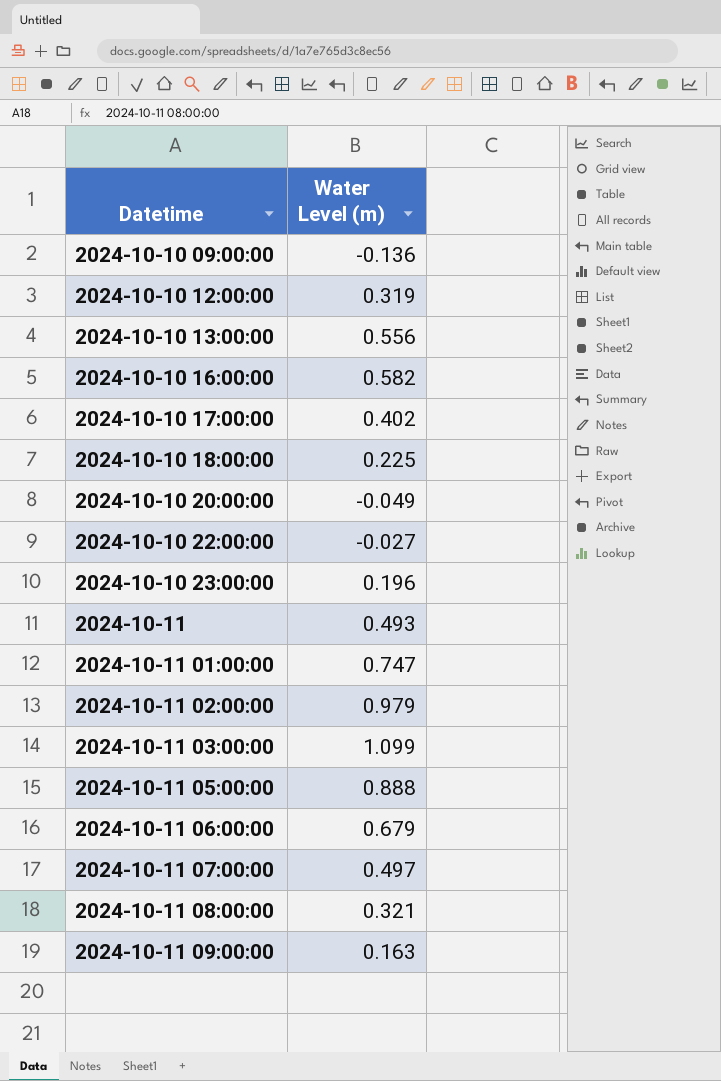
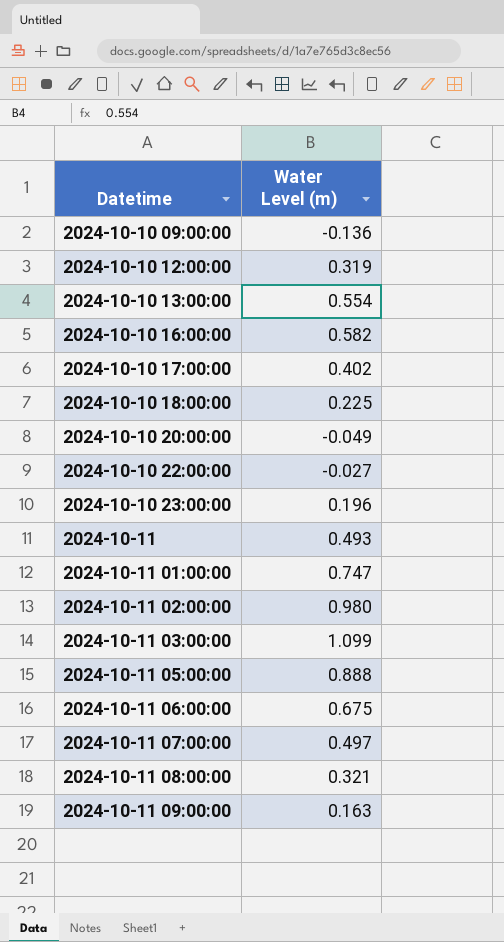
2024-10-10 13:00:00 | Water Level (m): 0.556 -> 0.554
2024-10-11 02:00:00 | Water Level (m): 0.979 -> 0.980
2024-10-11 06:00:00 | Water Level (m): 0.679 -> 0.675

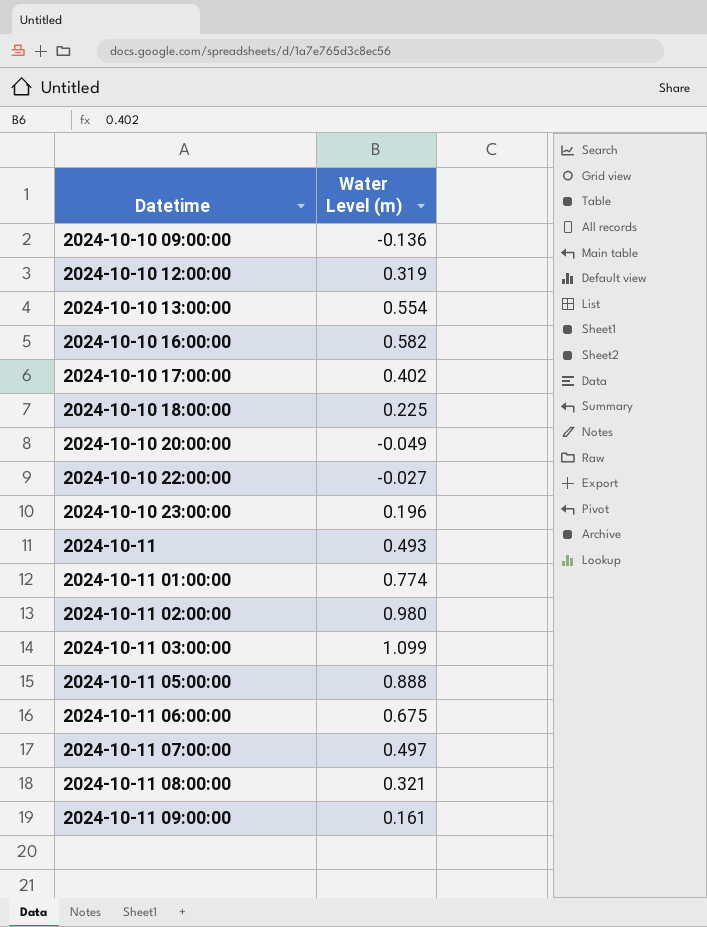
2024-10-11 01:00:00 | Water Level (m): 0.747 -> 0.774
2024-10-11 09:00:00 | Water Level (m): 0.163 -> 0.161

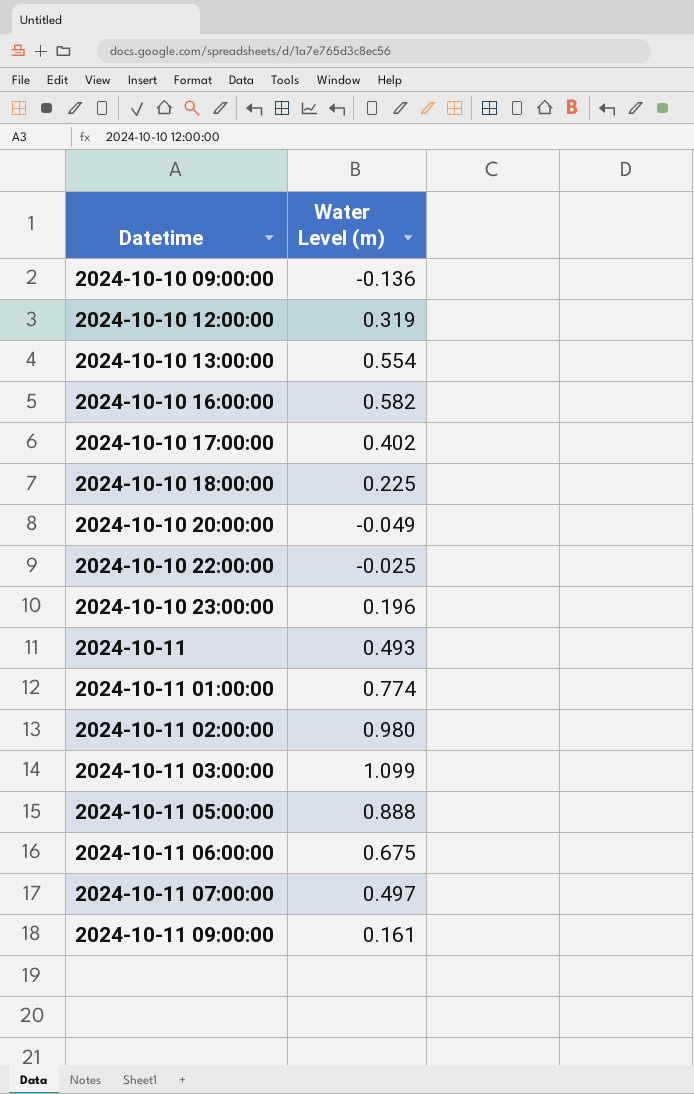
row 2024-10-11 08:00:00: 0.321 -> none
2024-10-10 22:00:00 | Water Level (m): -0.027 -> -0.025

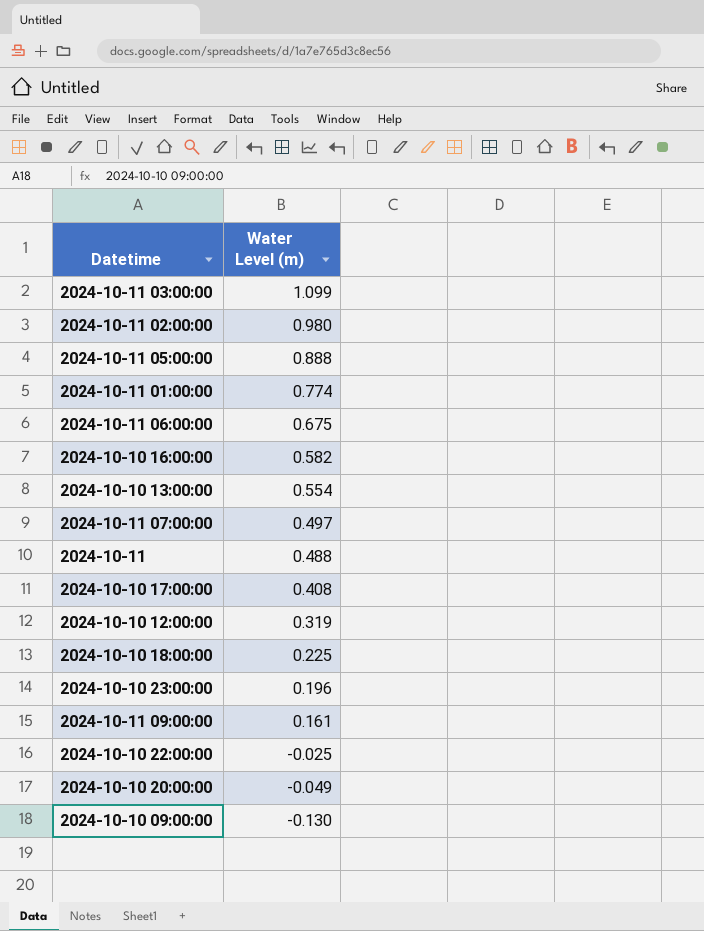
row order: Datetime ascending -> Water Level (m) descending
2024-10-11 | Water Level (m): 0.493 -> 0.488
2024-10-10 17:00:00 | Water Level (m): 0.402 -> 0.408
2024-10-10 09:00:00 | Water Level (m): -0.136 -> -0.130

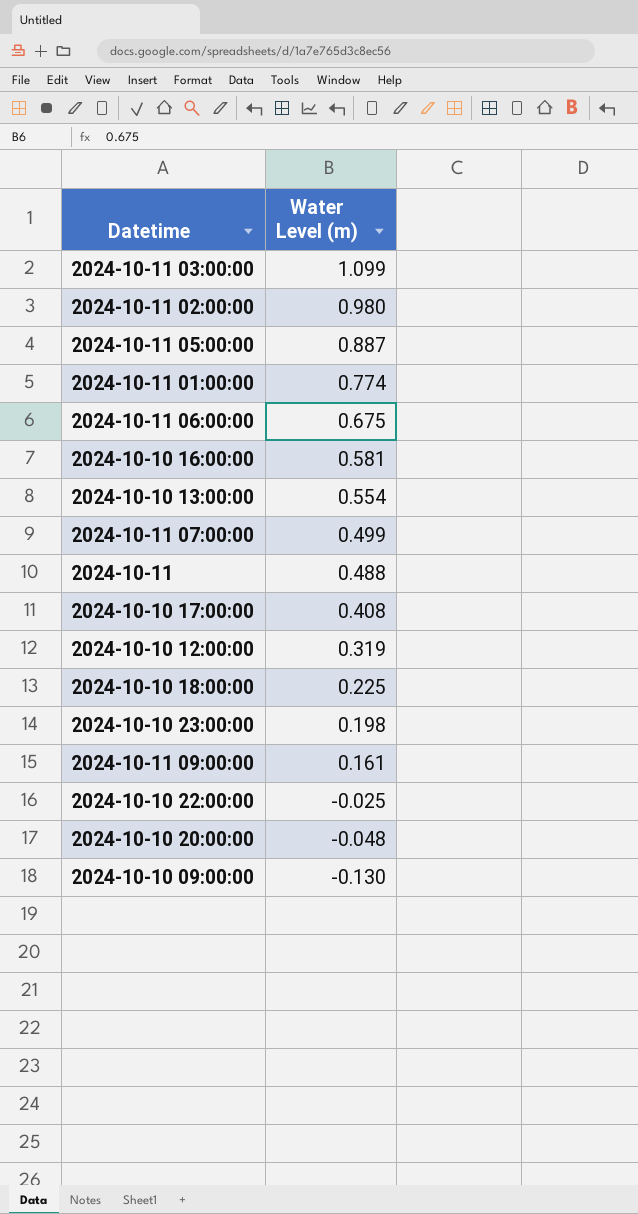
2024-10-11 05:00:00 | Water Level (m): 0.888 -> 0.887
2024-10-10 16:00:00 | Water Level (m): 0.582 -> 0.581
2024-10-11 07:00:00 | Water Level (m): 0.497 -> 0.499
2024-10-10 23:00:00 | Water Level (m): 0.196 -> 0.198
2024-10-10 20:00:00 | Water Level (m): -0.049 -> -0.048

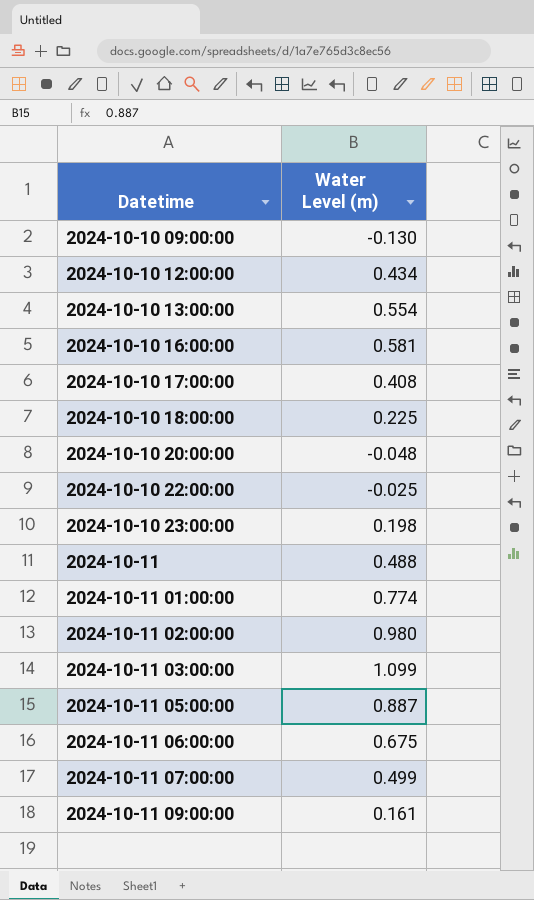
row order: Water Level (m) descending -> Datetime ascending
2024-10-10 12:00:00 | Water Level (m): 0.319 -> 0.434

